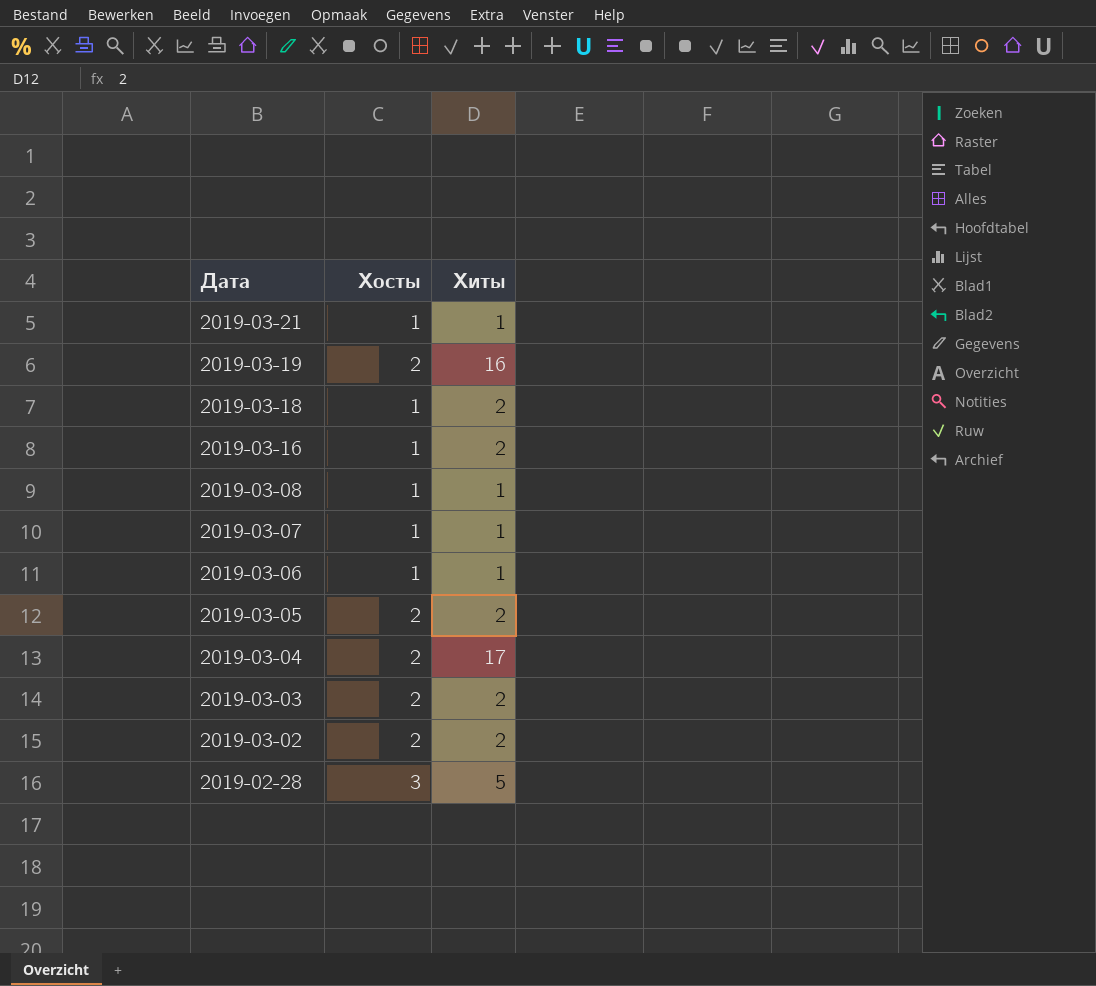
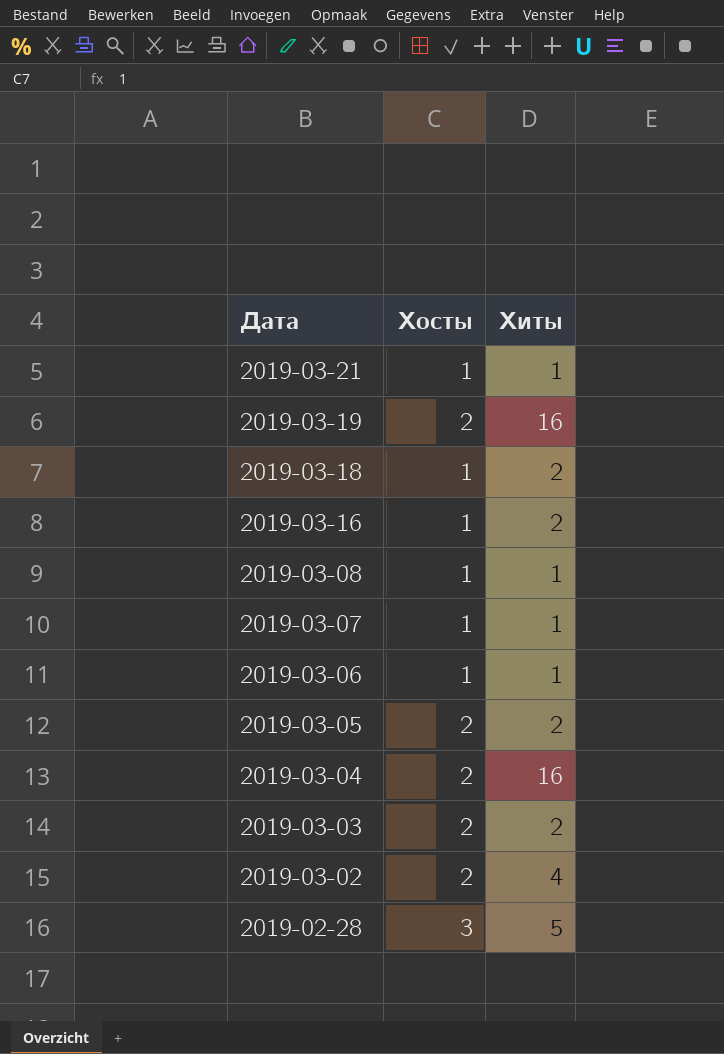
2019-03-04 | Хиты: 17 -> 16
2019-03-02 | Хиты: 2 -> 4

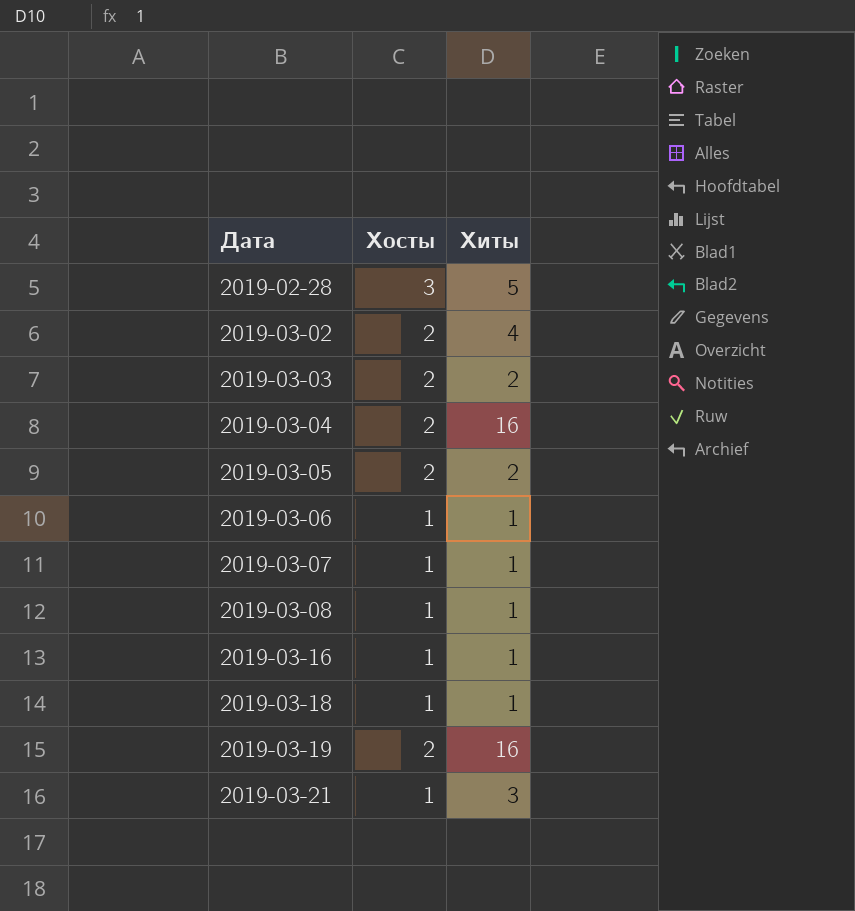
row order: Дата descending -> Дата ascending
2019-03-16 | Хиты: 2 -> 1
2019-03-18 | Хиты: 2 -> 1
2019-03-21 | Хиты: 1 -> 3

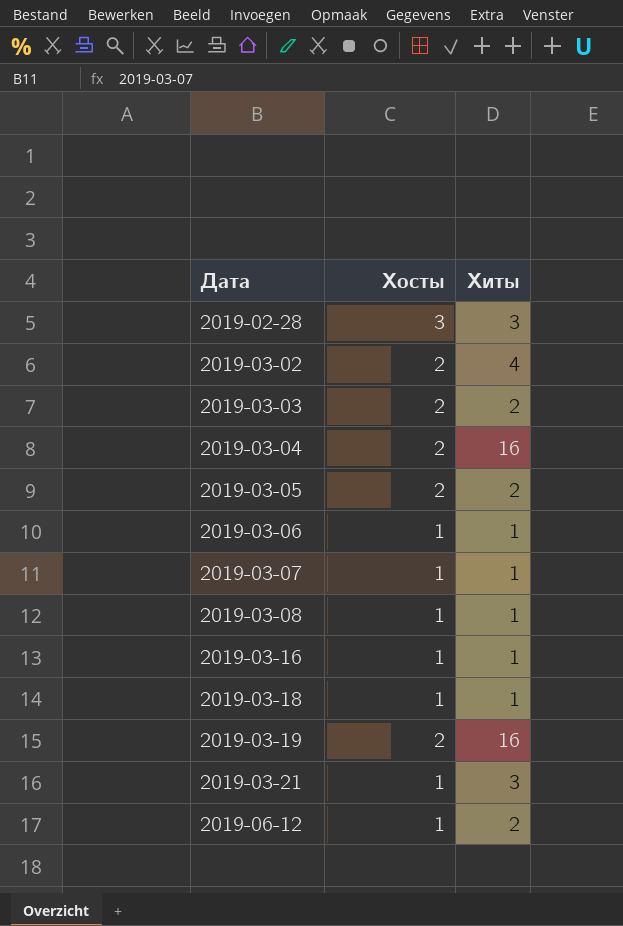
2019-02-28 | Хиты: 5 -> 3
row 2019-06-12: none -> 1 | 2

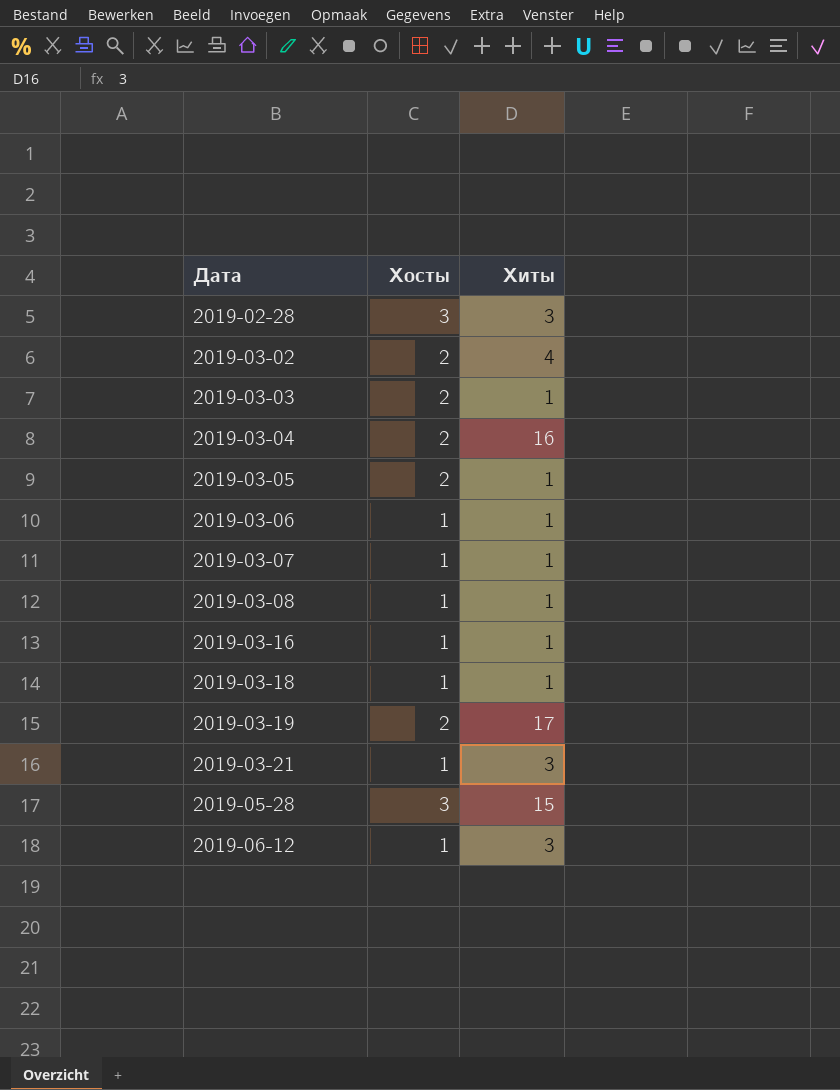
2019-03-03 | Хиты: 2 -> 1
2019-03-05 | Хиты: 2 -> 1
2019-03-19 | Хиты: 16 -> 17
row 2019-05-28: none -> 3 | 15
2019-06-12 | Хиты: 2 -> 3

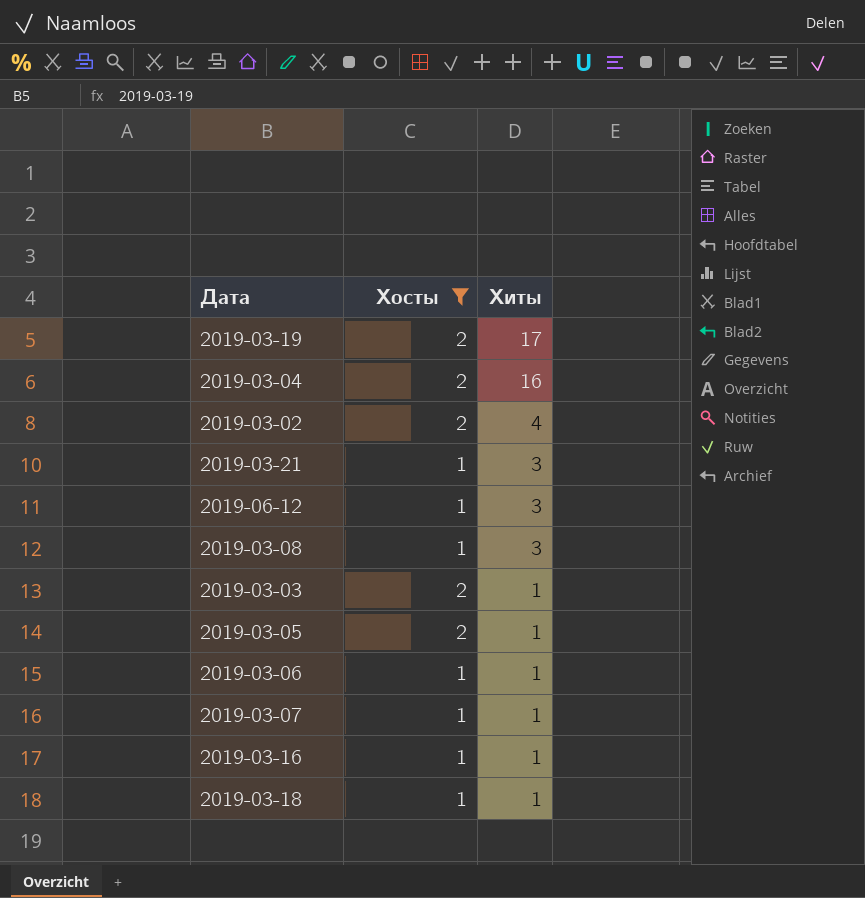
filter: none -> Хосты != 3
row order: Дата ascending -> Хиты descending
2019-03-08 | Хиты: 1 -> 3

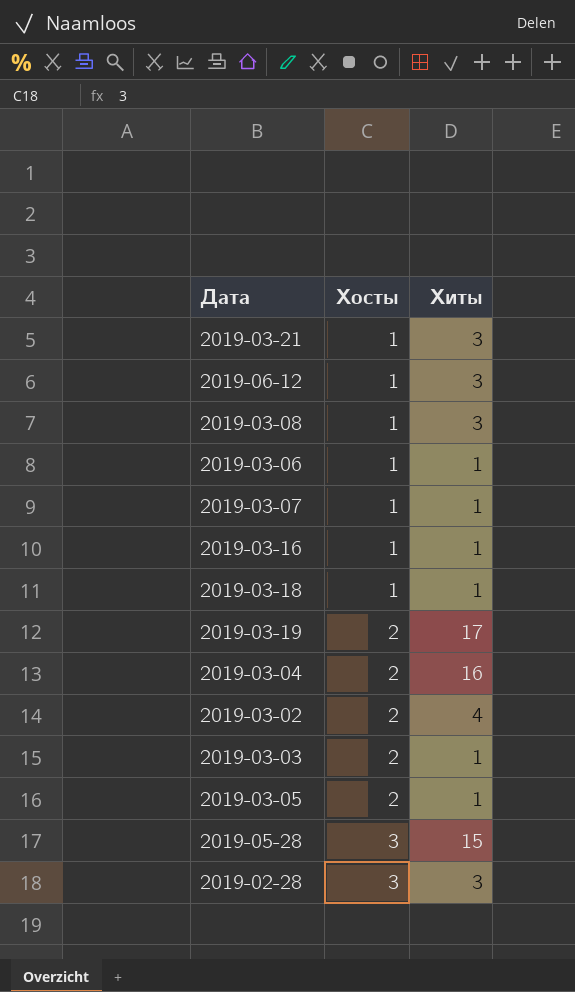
filter: Хосты != 3 -> none
row order: Хиты descending -> Хосты ascending

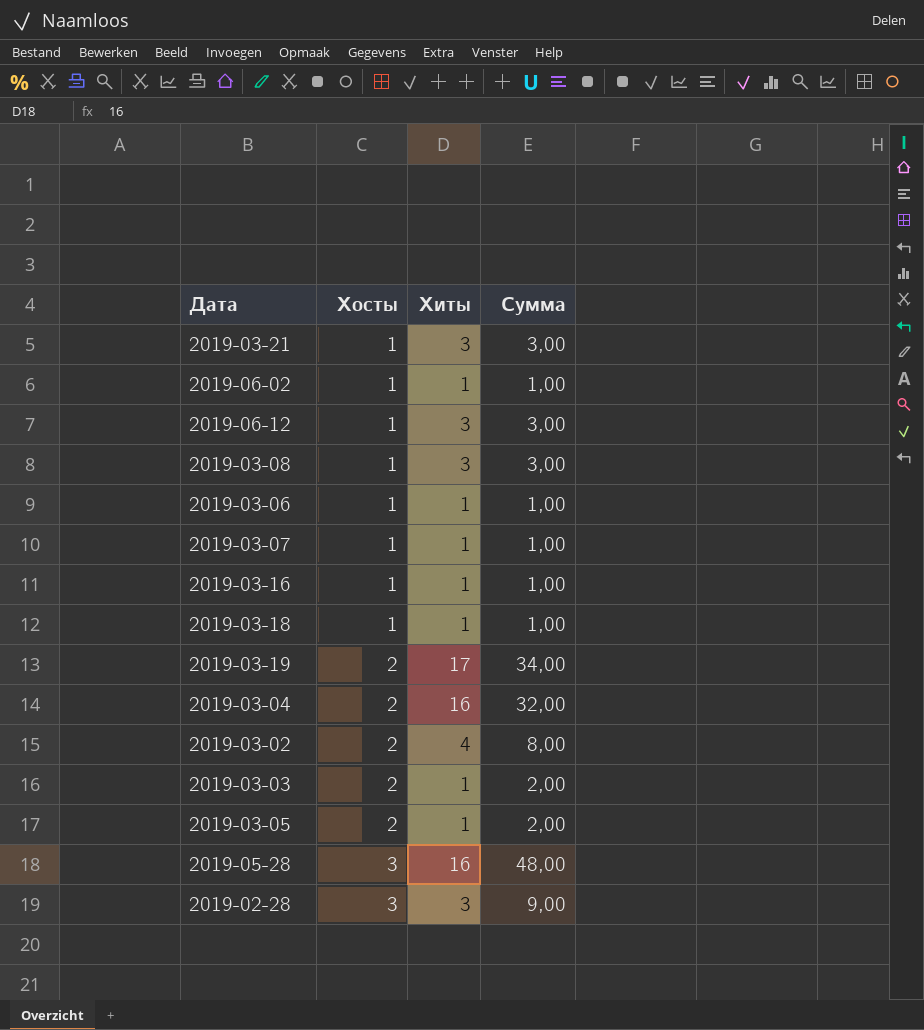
column Сумма | formula: none -> [Хосты] * [Хиты]
row 2019-06-02: none -> 1 | 1 | 1,00
2019-05-28 | Хиты: 15 -> 16

